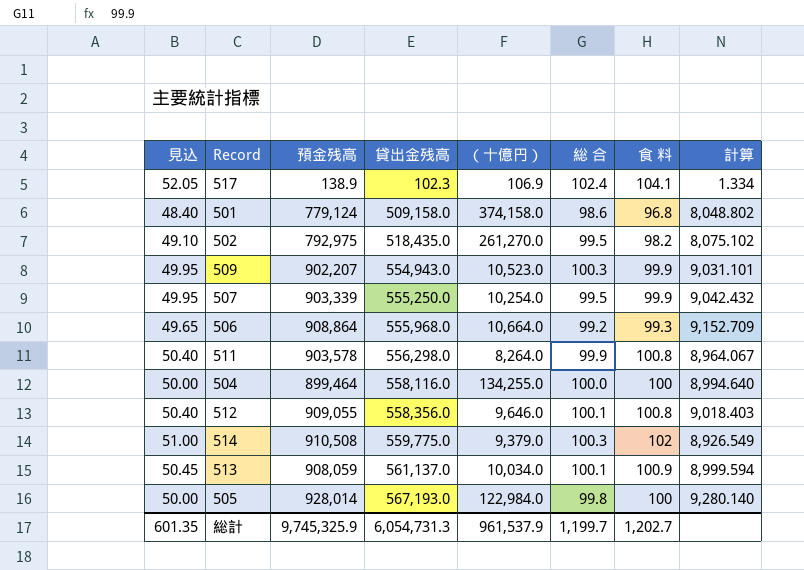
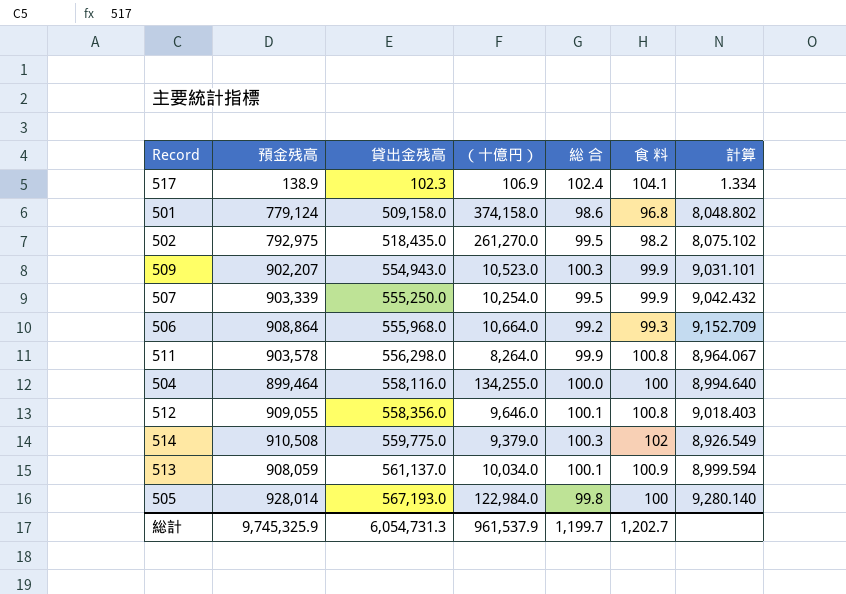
column 見込 | formula: [食 料] * 0.5 -> none

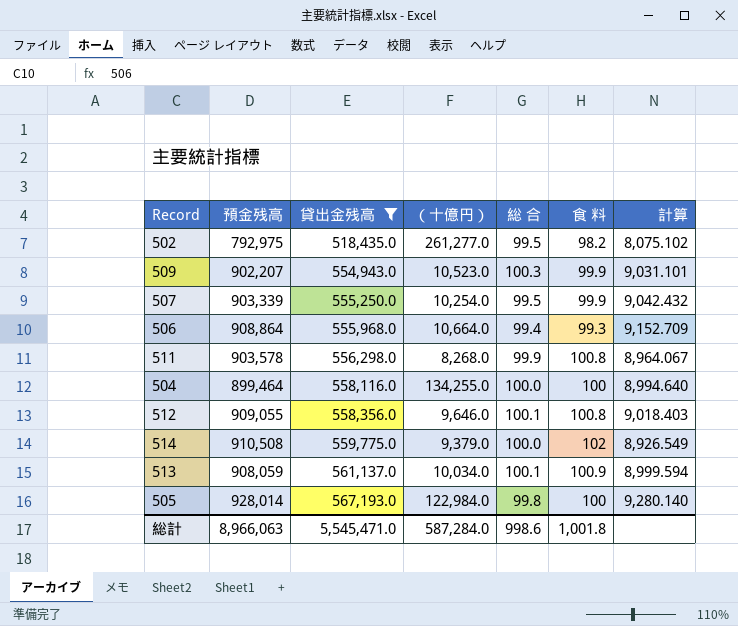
filter: none -> 貸出金残高 >= 518,435.0
502 | （十億円）: 261,270.0 -> 261,277.0
506 | 総 合: 99.2 -> 99.4
511 | （十億円）: 8,264.0 -> 8,268.0
514 | 総 合: 100.3 -> 100.0
総計 | 預金残高: 9,745,325.9 -> 8,966,063
総計 | 貸出金残高: 6,054,731.3 -> 5,545,471.0
総計 | （十億円）: 961,537.9 -> 587,284.0
総計 | 総 合: 1,199.7 -> 998.6
総計 | 食 料: 1,202.7 -> 1,001.8

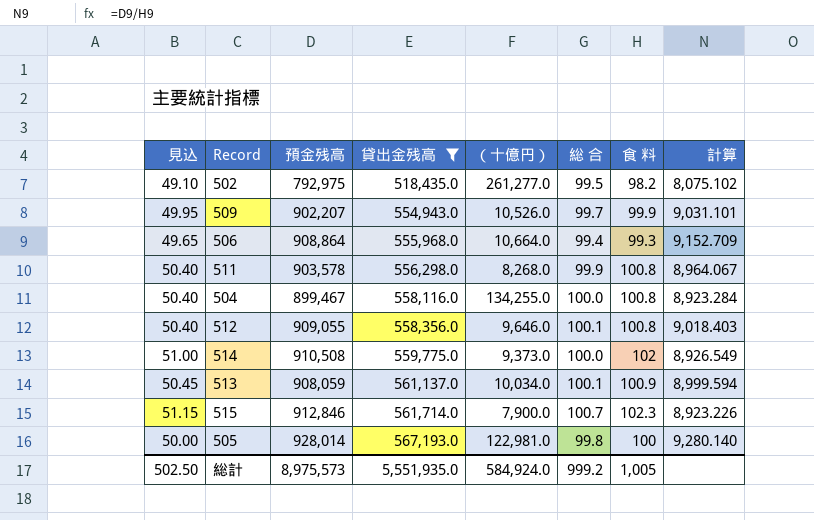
column 見込 | formula: none -> [食 料] * 0.5
row 507: 903,339 | 555,250.0 | 10,254.0 | 99.5 | 99.9 | 9,042.432 -> none
509 | （十億円）: 10,523.0 -> 10,526.0
509 | 総 合: 100.3 -> 99.7
504 | 預金残高: 899,464 -> 899,467
504 | 食 料: 100 -> 100.8
504 | 計算: 8,994.640 -> 8,923.284
514 | （十億円）: 9,379.0 -> 9,373.0
row 515: none -> 51.15 | 912,846 | 561,714.0 | 7,900.0 | 100.7 | 102.3 | 8,923.226
505 | （十億円）: 122,984.0 -> 122,981.0
総計 | 預金残高: 8,966,063 -> 8,975,573
総計 | 貸出金残高: 5,545,471.0 -> 5,551,935.0
総計 | （十億円）: 587,284.0 -> 584,924.0
総計 | 総 合: 998.6 -> 999.2
総計 | 食 料: 1,001.8 -> 1,005

